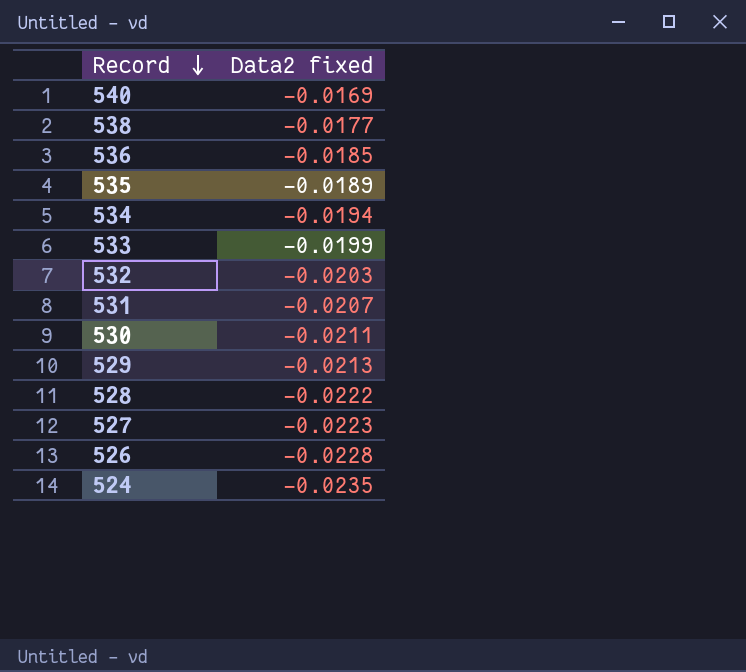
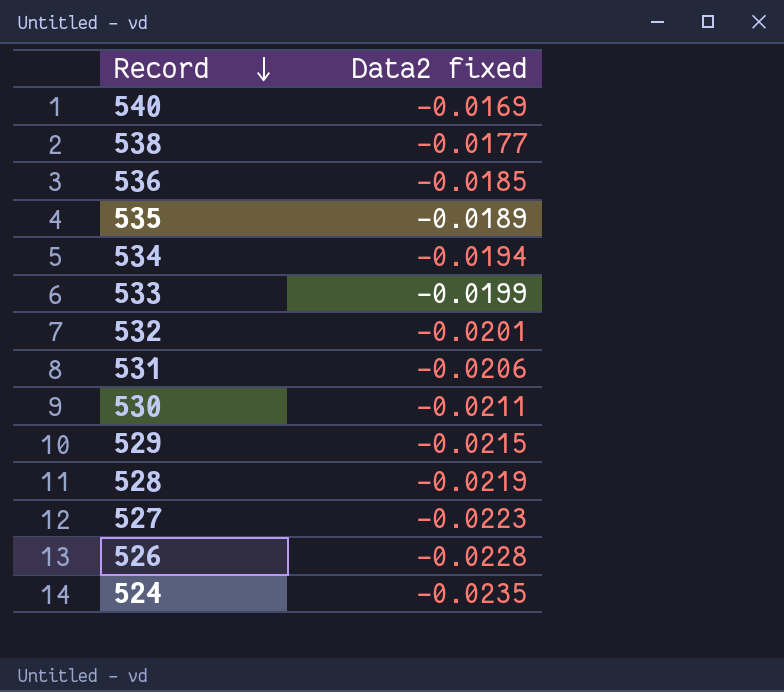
532 | Data2 fixed: -0.0203 -> -0.0201
531 | Data2 fixed: -0.0207 -> -0.0206
529 | Data2 fixed: -0.0213 -> -0.0215
528 | Data2 fixed: -0.0222 -> -0.0219

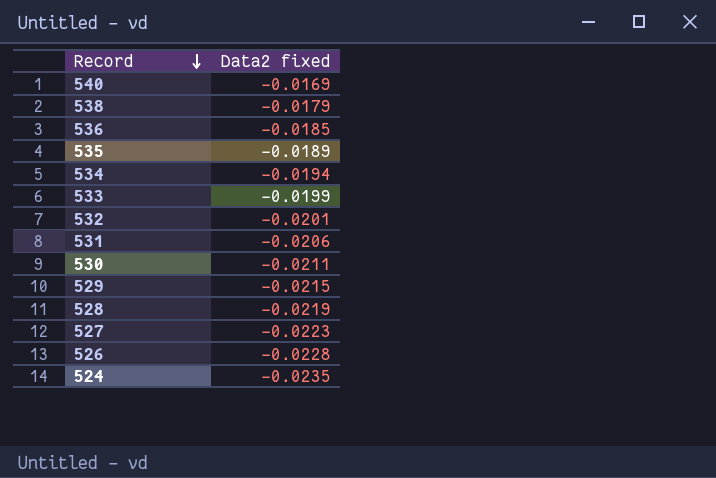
538 | Data2 fixed: -0.0177 -> -0.0179

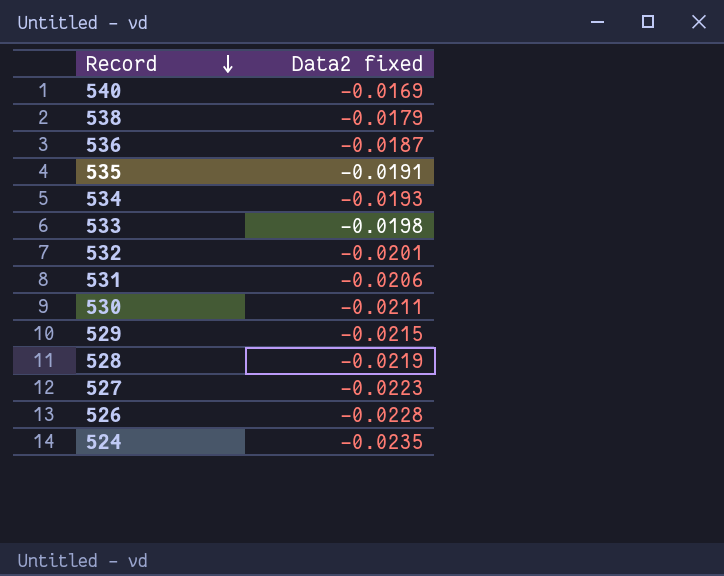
536 | Data2 fixed: -0.0185 -> -0.0187
535 | Data2 fixed: -0.0189 -> -0.0191
534 | Data2 fixed: -0.0194 -> -0.0193
533 | Data2 fixed: -0.0199 -> -0.0198

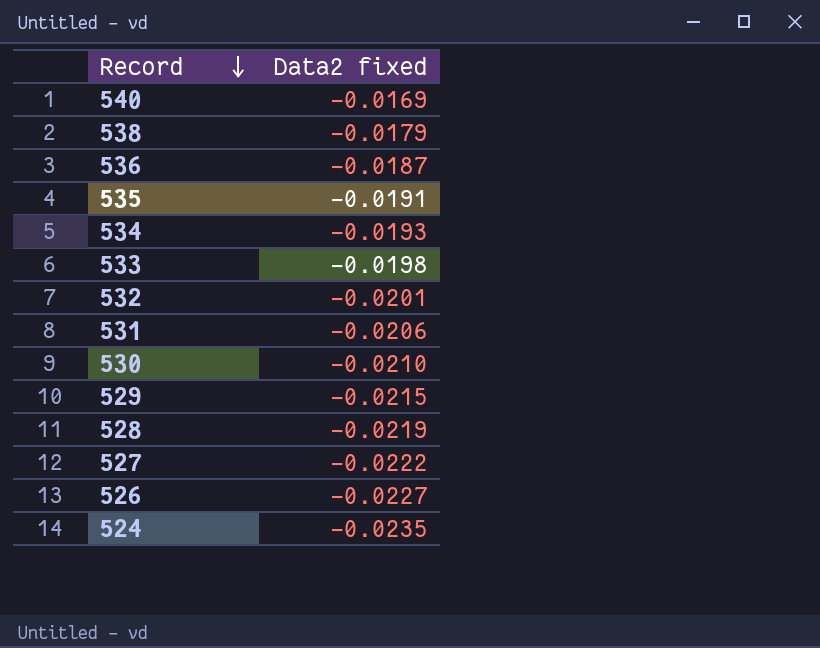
530 | Data2 fixed: -0.0211 -> -0.0210
527 | Data2 fixed: -0.0223 -> -0.0222
526 | Data2 fixed: -0.0228 -> -0.0227

